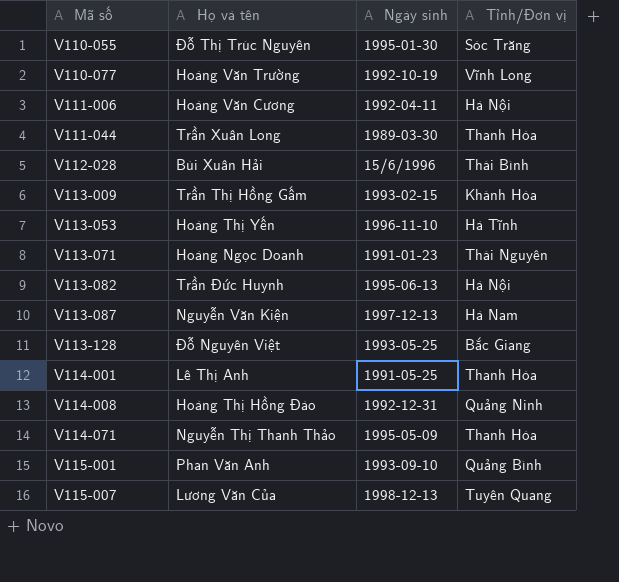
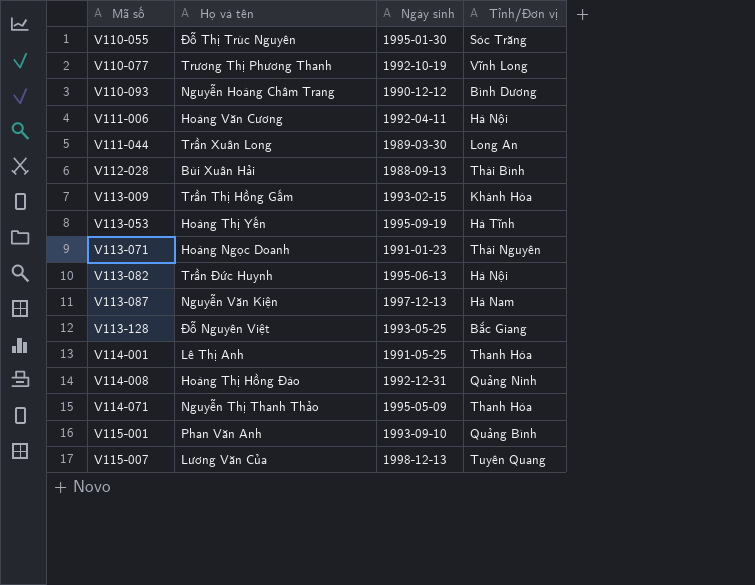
V110-077 | Họ và tên: Hoàng Văn Trường -> Trương Thị Phương Thanh
row V110-093: none -> Nguyễn Hoàng Châm Trang | 1990-12-12 | Bình Dương
V111-044 | Tỉnh/Đơn vị: Thanh Hóa -> Long An
V112-028 | Ngày sinh: 15/6/1996 -> 1988-09-13
V113-053 | Ngày sinh: 1996-11-10 -> 1995-09-19

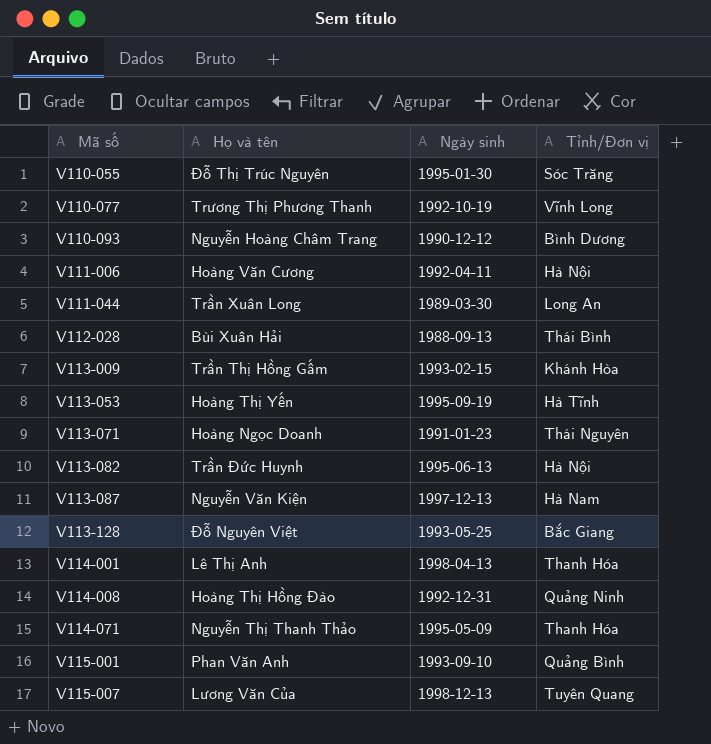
V114-001 | Ngày sinh: 1991-05-25 -> 1998-04-13

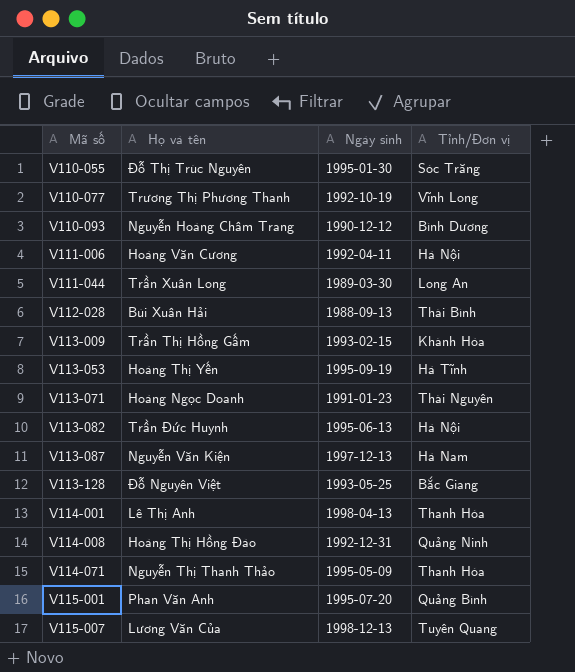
V115-001 | Ngày sinh: 1993-09-10 -> 1995-07-20

